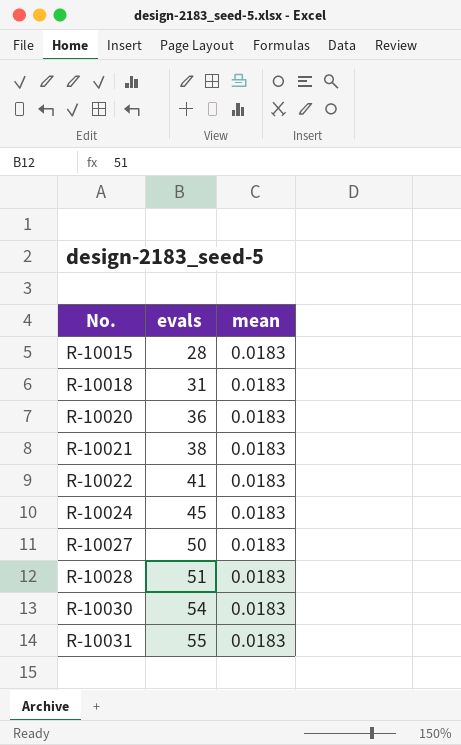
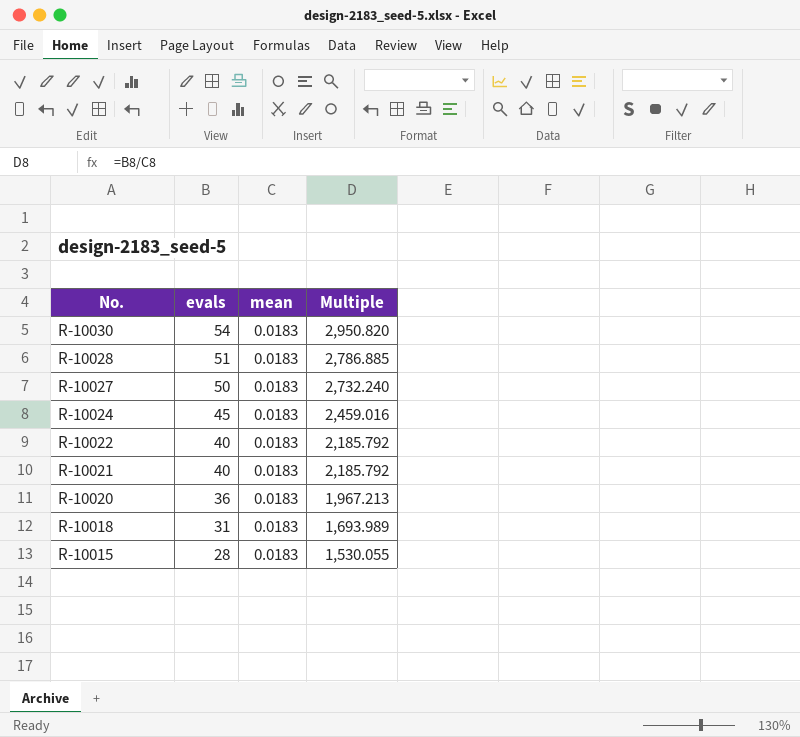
row order: No. ascending -> No. descending
column Multiple | formula: none -> [evals] / [mean]
row R-10031: 55 | 0.0183 -> none
R-10022 | evals: 41 -> 40
R-10021 | evals: 38 -> 40

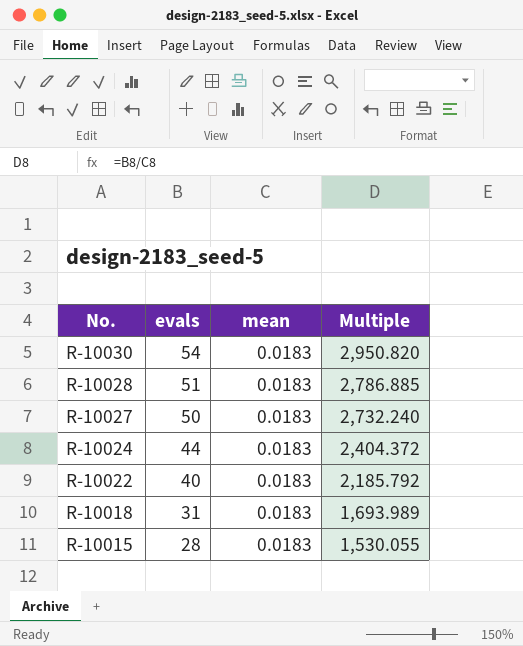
row R-10021: 40 | 0.0183 | 2,185.792 -> none
row R-10020: 36 | 0.0183 | 1,967.213 -> none
R-10024 | evals: 45 -> 44
R-10024 | Multiple: 2,459.016 -> 2,404.372

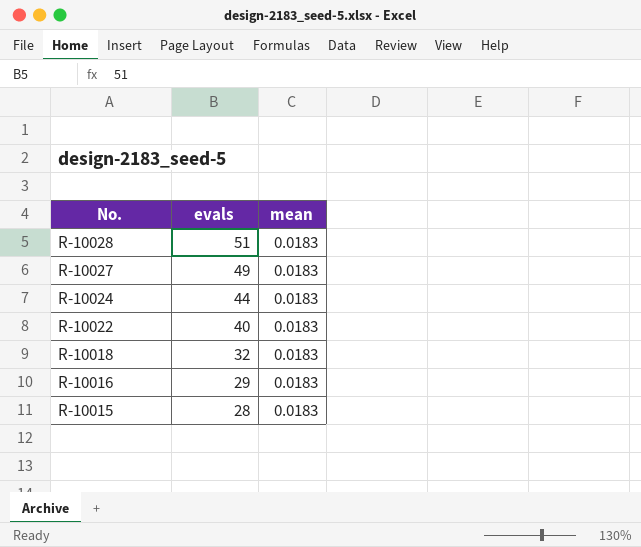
column Multiple | formula: [evals] / [mean] -> none
row R-10030: 54 | 0.0183 | 2,950.820 -> none
R-10027 | evals: 50 -> 49
R-10018 | evals: 31 -> 32
row R-10016: none -> 29 | 0.0183

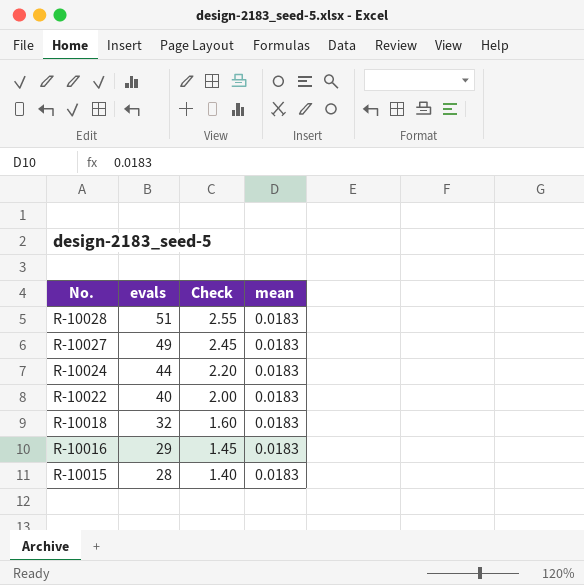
column Check | formula: none -> [evals] * 0.05

